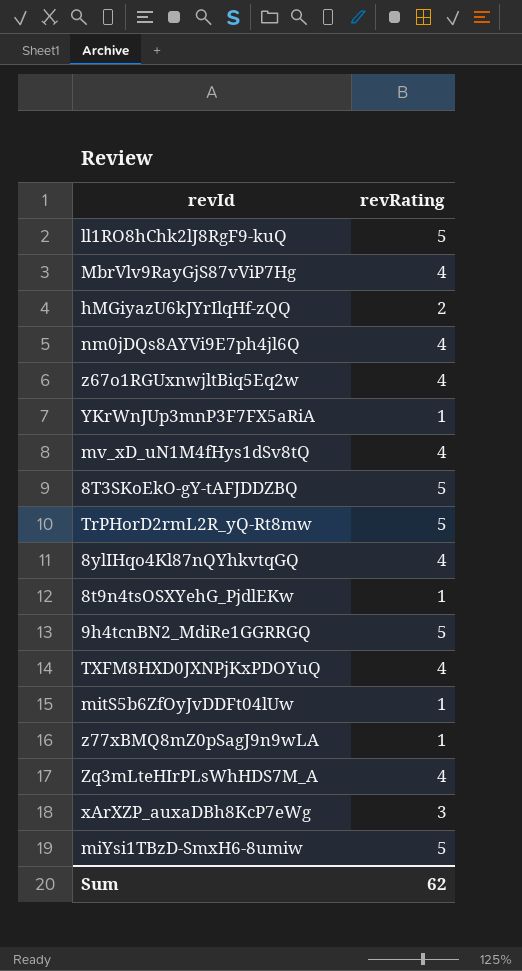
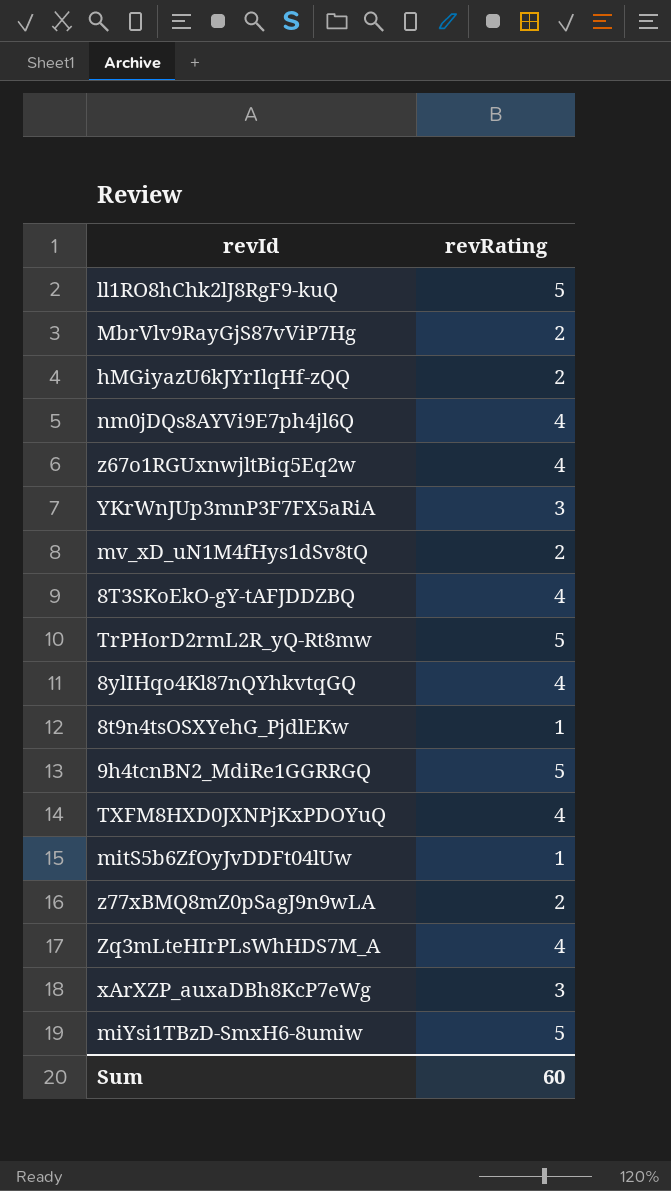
MbrVlv9RayGjS87vViP7Hg | revRating: 4 -> 2
YKrWnJUp3mnP3F7FX5aRiA | revRating: 1 -> 3
mv_xD_uN1M4fHys1dSv8tQ | revRating: 4 -> 2
8T3SKoEkO-gY-tAFJDDZBQ | revRating: 5 -> 4
z77xBMQ8mZ0pSagJ9n9wLA | revRating: 1 -> 2
Sum | revRating: 62 -> 60

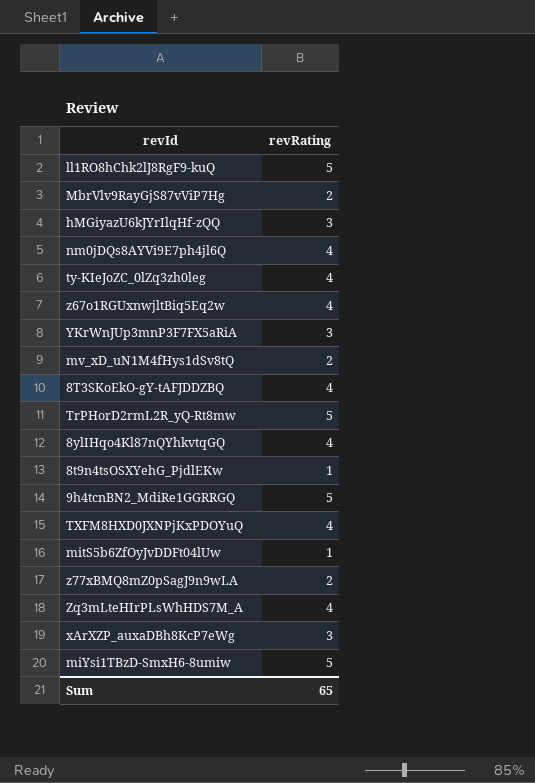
hMGiyazU6kJYrIlqHf-zQQ | revRating: 2 -> 3
row ty-KIeJoZC_0lZq3zh0leg: none -> 4
Sum | revRating: 60 -> 65

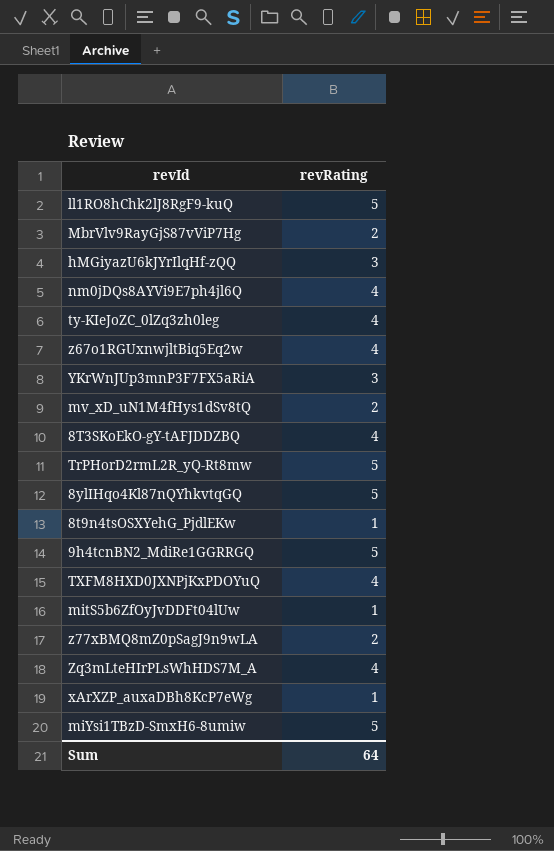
8ylIHqo4Kl87nQYhkvtqGQ | revRating: 4 -> 5
xArXZP_auxaDBh8KcP7eWg | revRating: 3 -> 1
Sum | revRating: 65 -> 64

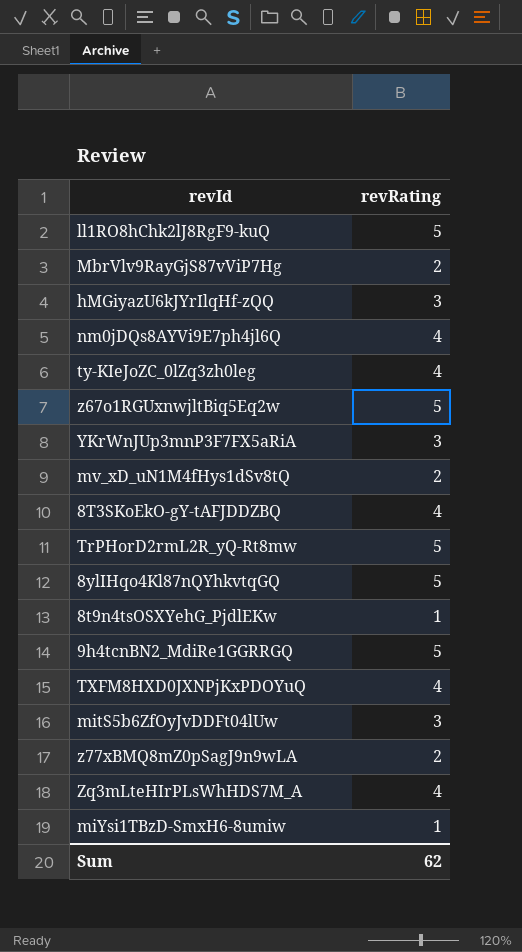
row xArXZP_auxaDBh8KcP7eWg: 1 -> none
z67o1RGUxnwjltBiq5Eq2w | revRating: 4 -> 5
mitS5b6ZfOyJvDDFt04lUw | revRating: 1 -> 3
miYsi1TBzD-SmxH6-8umiw | revRating: 5 -> 1
Sum | revRating: 64 -> 62

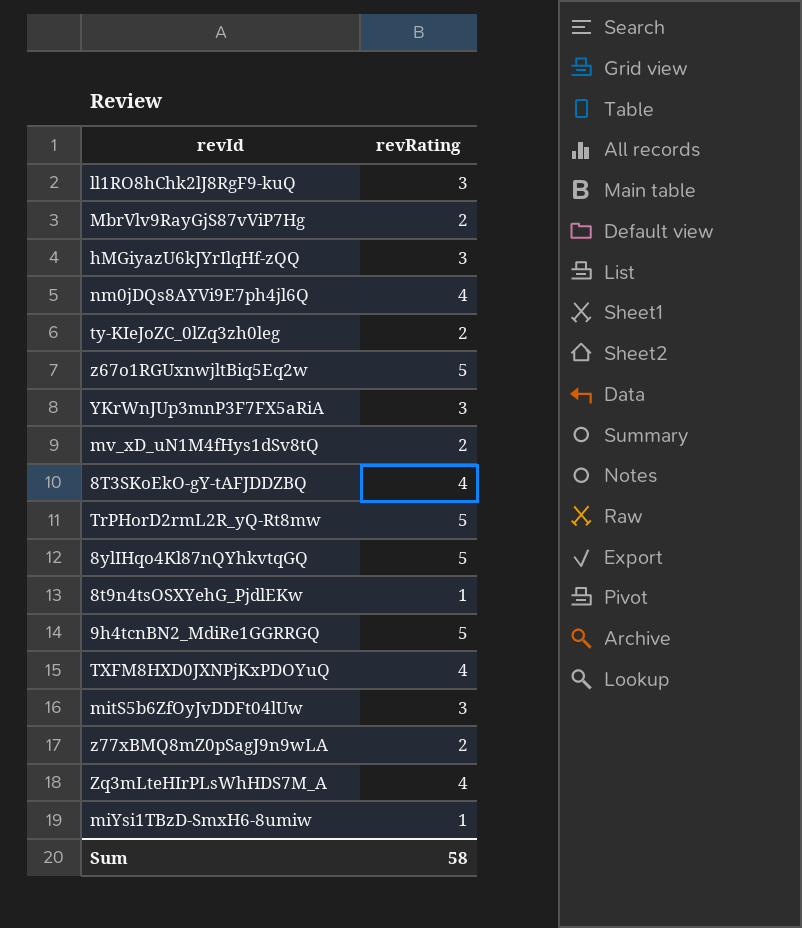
ll1RO8hChk2lJ8RgF9-kuQ | revRating: 5 -> 3
ty-KIeJoZC_0lZq3zh0leg | revRating: 4 -> 2
Sum | revRating: 62 -> 58

